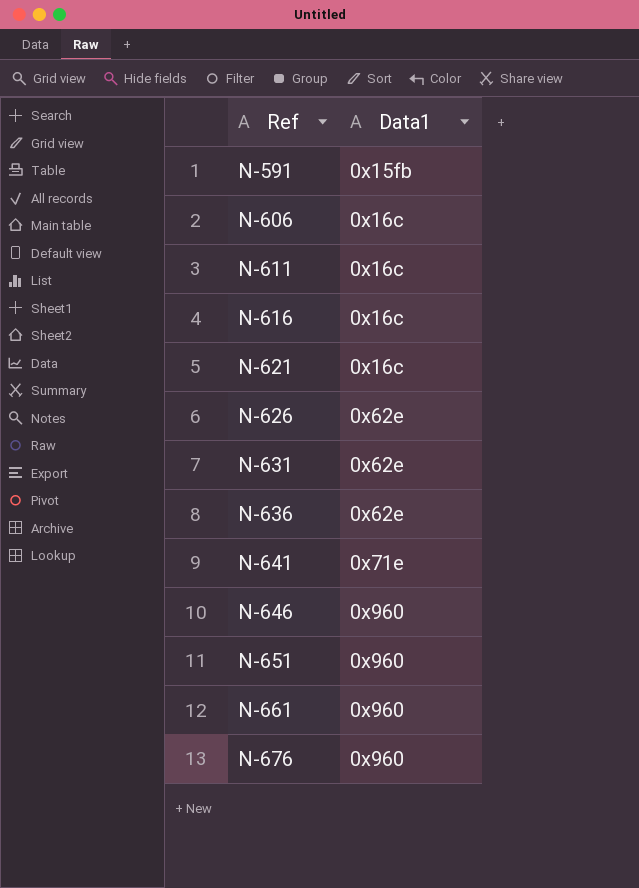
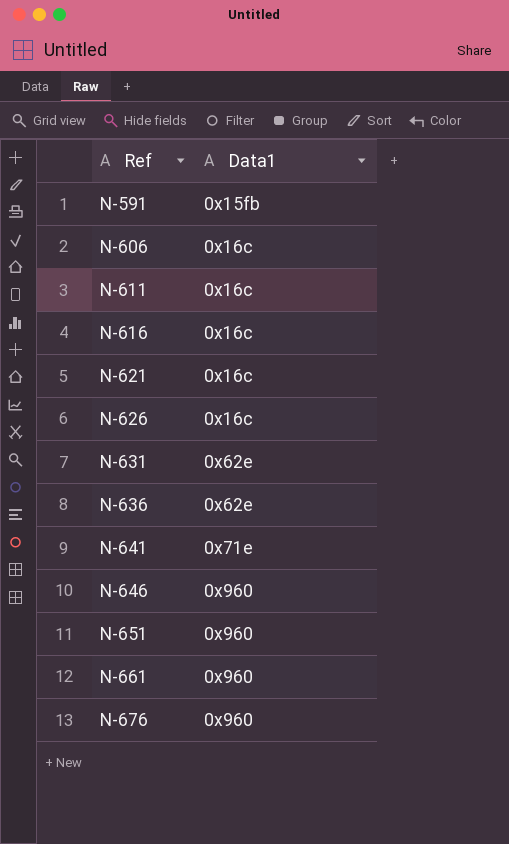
N-626 | Data1: 0x62e -> 0x16c

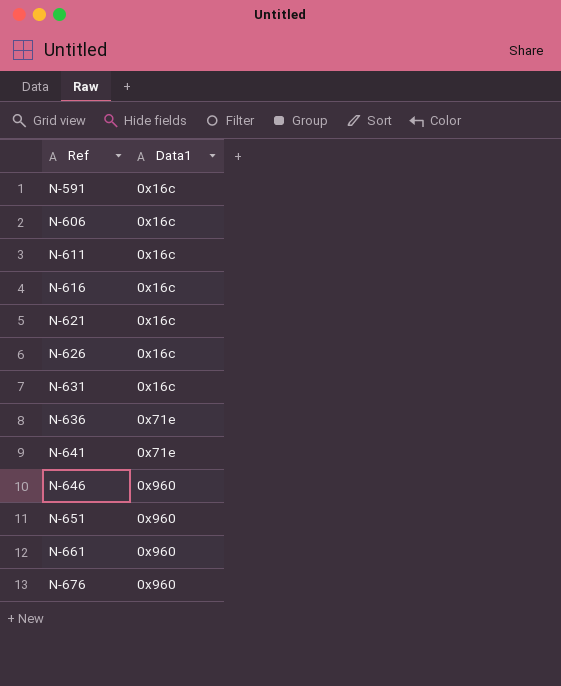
N-591 | Data1: 0x15fb -> 0x16c
N-631 | Data1: 0x62e -> 0x16c
N-636 | Data1: 0x62e -> 0x71e

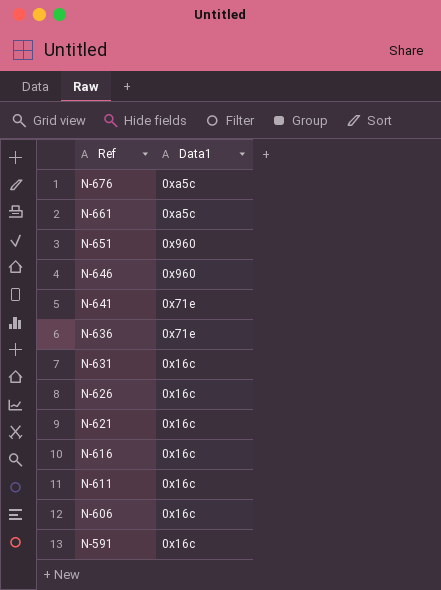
row order: Ref ascending -> Ref descending
N-676 | Data1: 0x960 -> 0xa5c
N-661 | Data1: 0x960 -> 0xa5c

